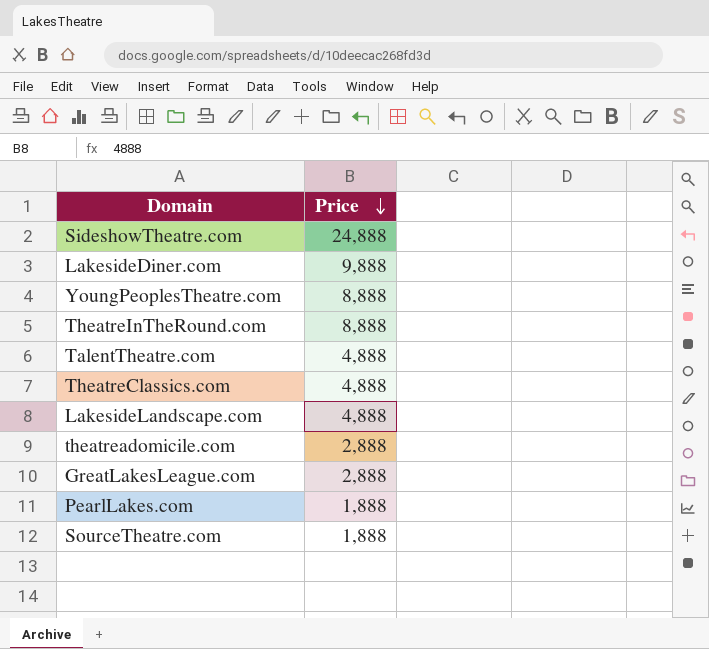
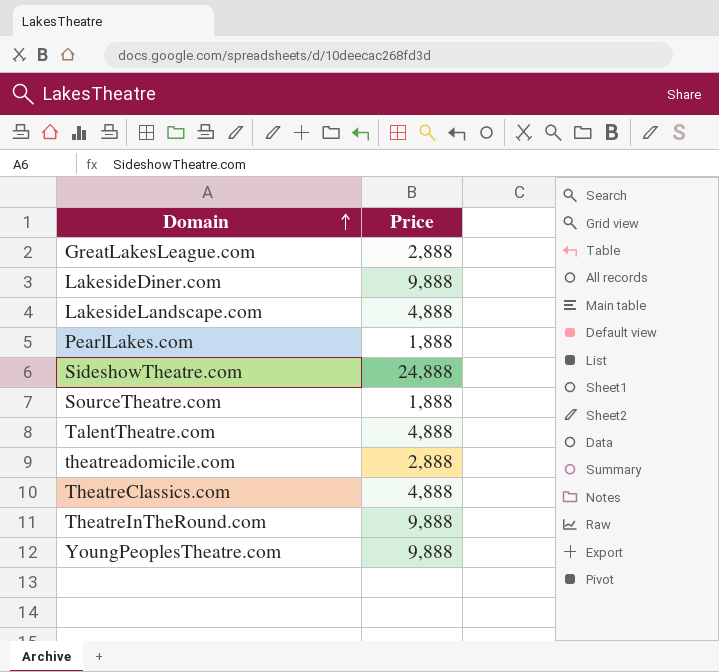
row order: Price descending -> Domain ascending
TheatreInTheRound.com | Price: 8,888 -> 9,888
YoungPeoplesTheatre.com | Price: 8,888 -> 9,888

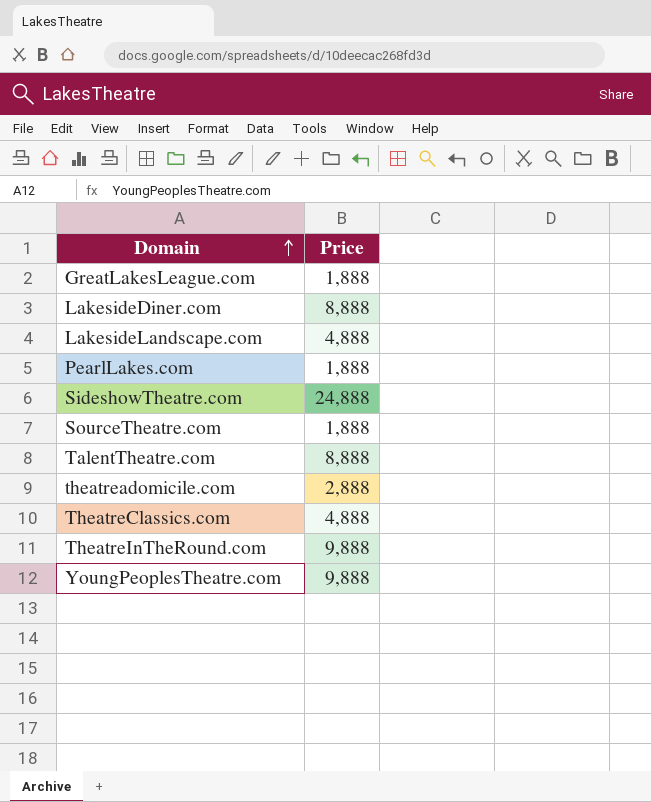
GreatLakesLeague.com | Price: 2,888 -> 1,888
LakesideDiner.com | Price: 9,888 -> 8,888
TalentTheatre.com | Price: 4,888 -> 8,888

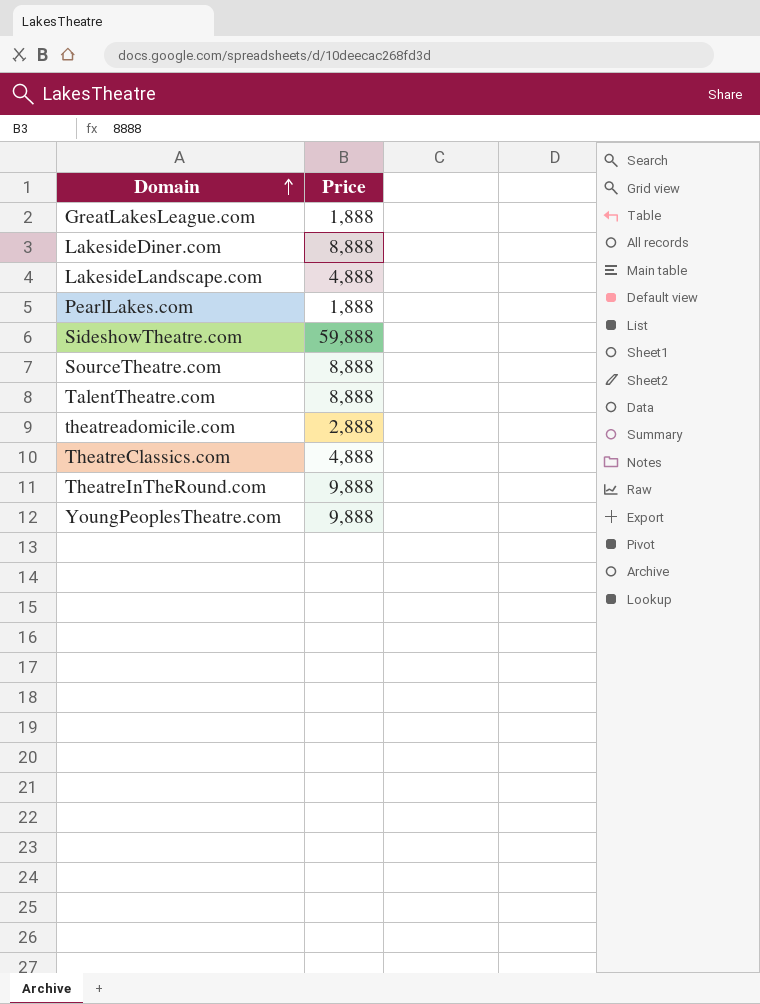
SideshowTheatre.com | Price: 24,888 -> 59,888
SourceTheatre.com | Price: 1,888 -> 8,888

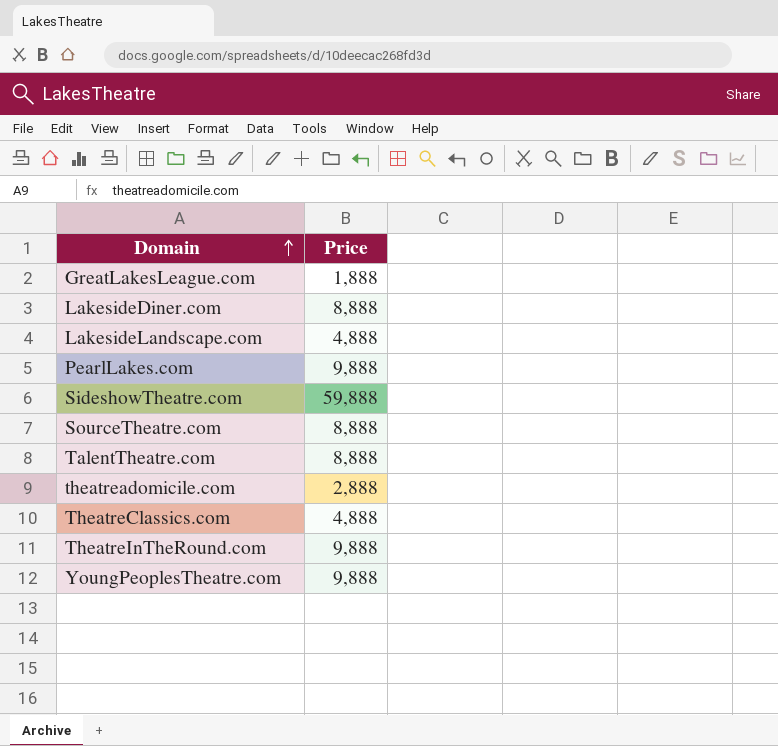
PearlLakes.com | Price: 1,888 -> 9,888

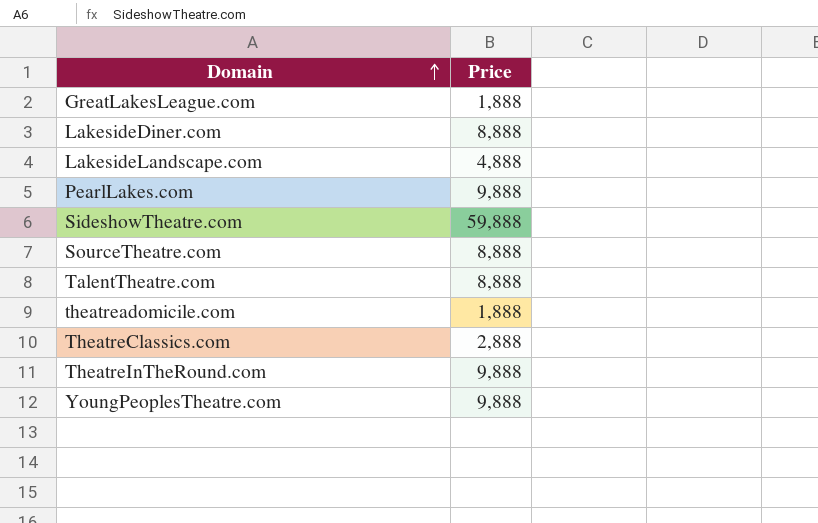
theatreadomicile.com | Price: 2,888 -> 1,888
TheatreClassics.com | Price: 4,888 -> 2,888

